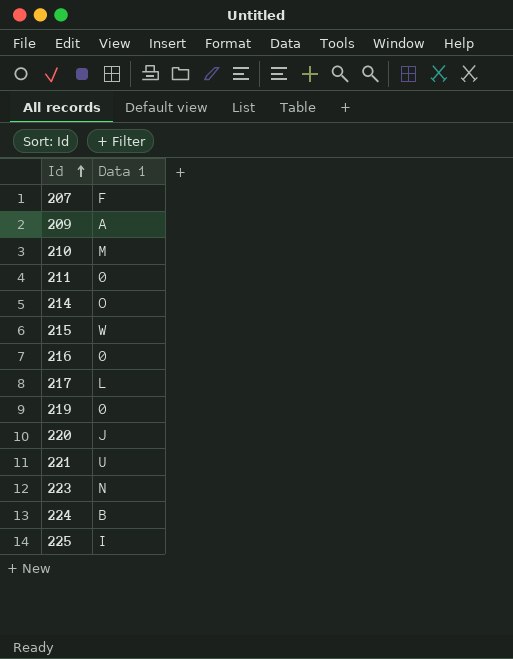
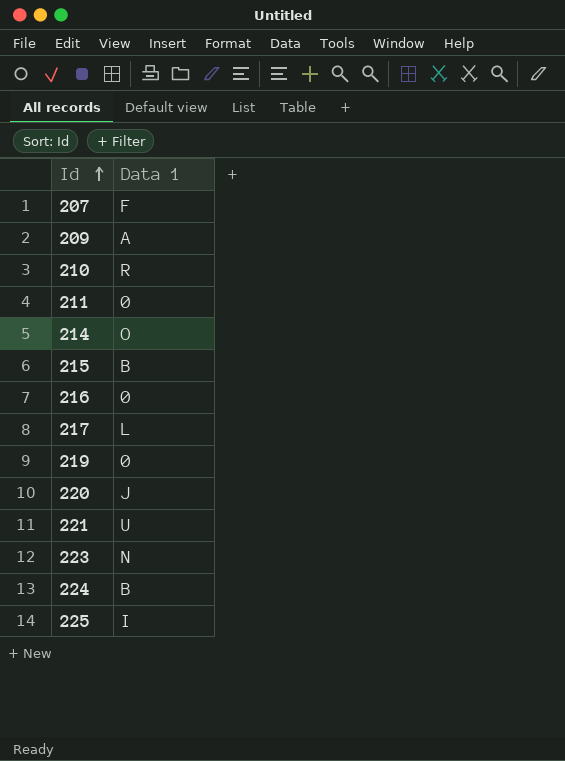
210 | Data 1: M -> R
215 | Data 1: W -> B

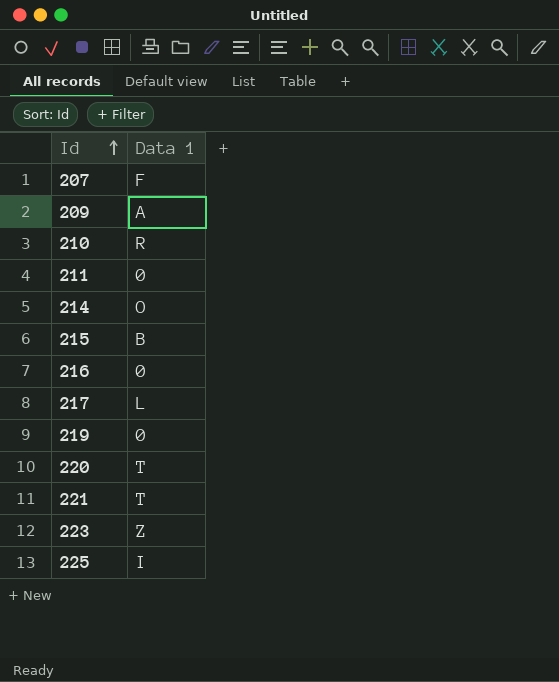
row 224: B -> none
220 | Data 1: J -> T
221 | Data 1: U -> T
223 | Data 1: N -> Z

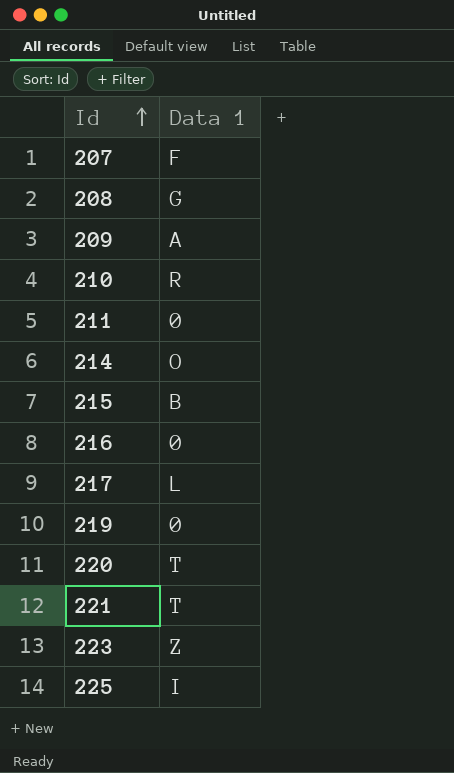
row 208: none -> G

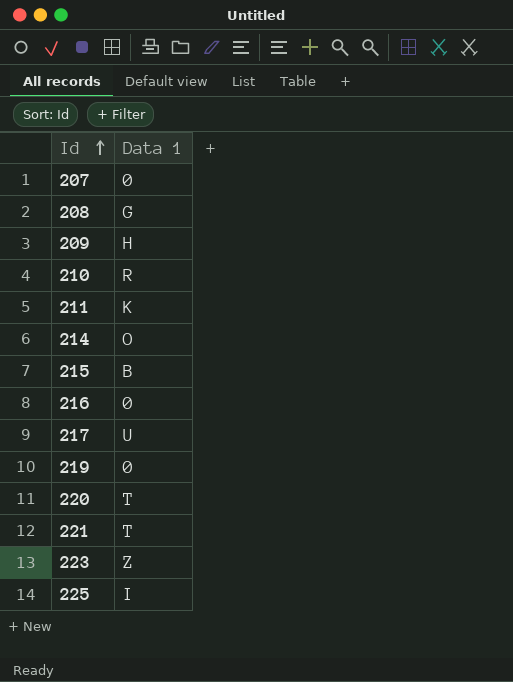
207 | Data 1: F -> 0
209 | Data 1: A -> H
211 | Data 1: 0 -> K
217 | Data 1: L -> U

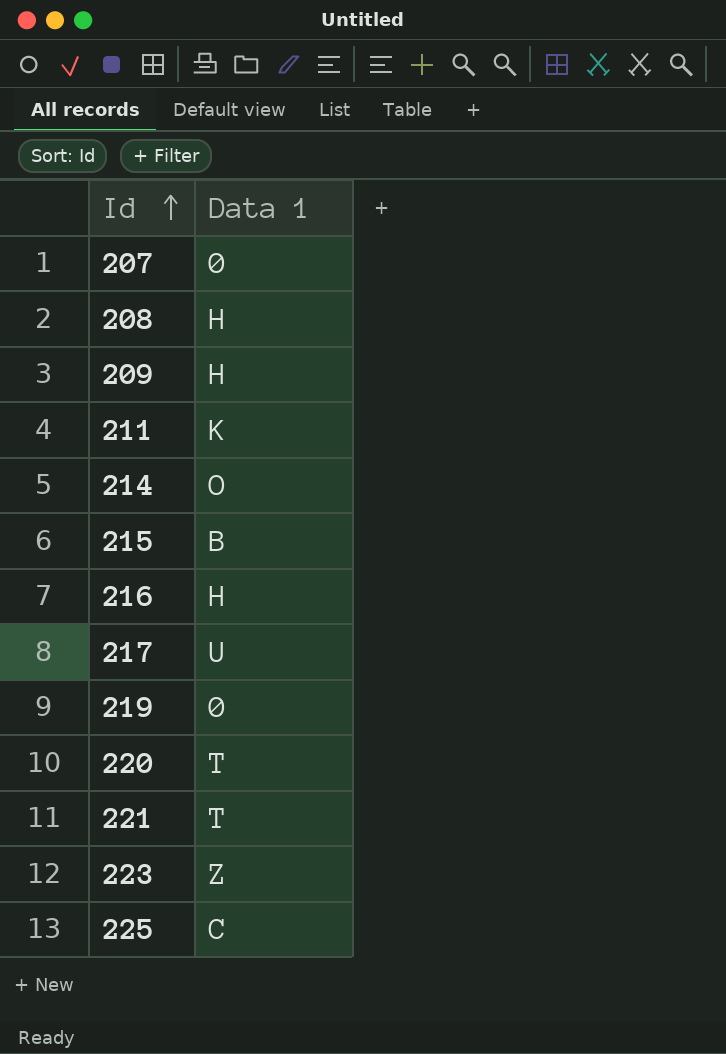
row 210: R -> none
208 | Data 1: G -> H
216 | Data 1: 0 -> H
225 | Data 1: I -> C

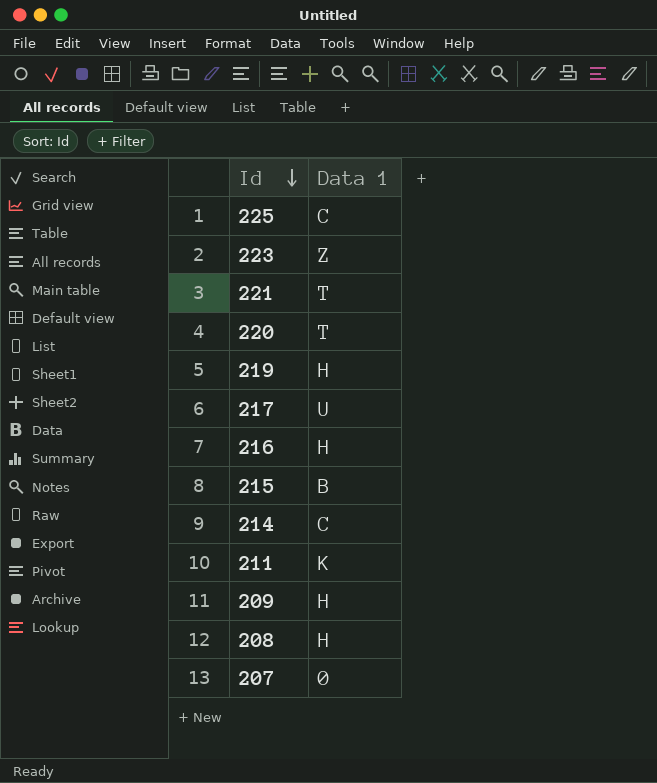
row order: Id ascending -> Id descending
219 | Data 1: 0 -> H
214 | Data 1: O -> C

